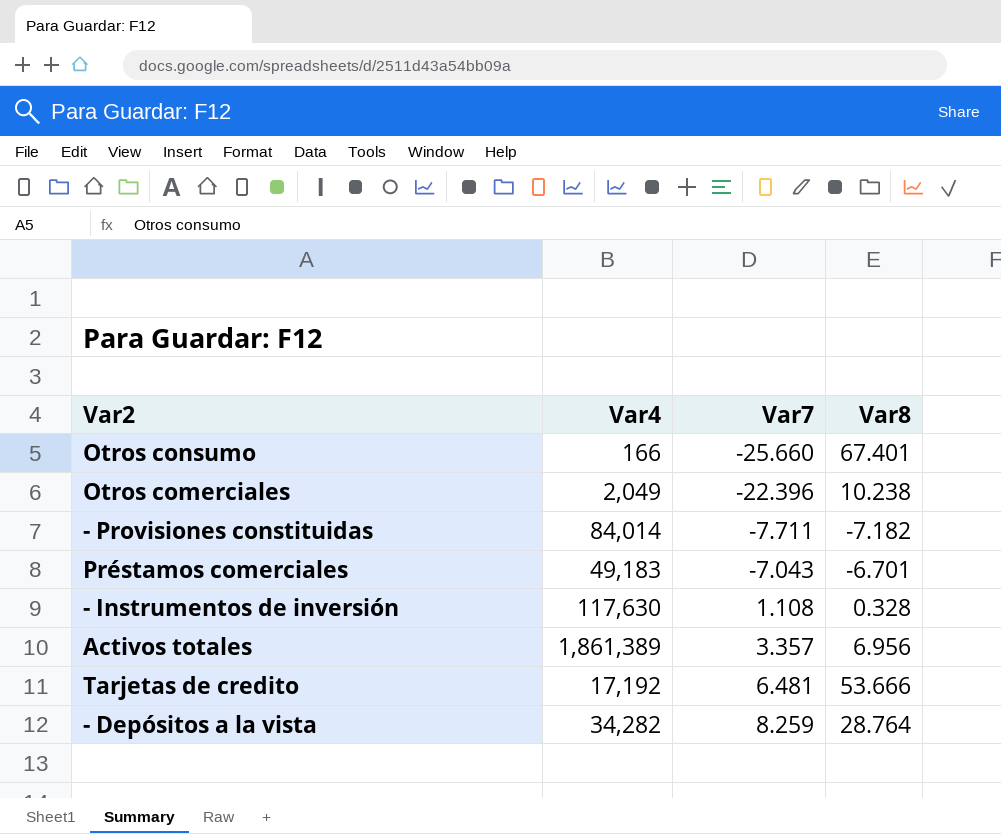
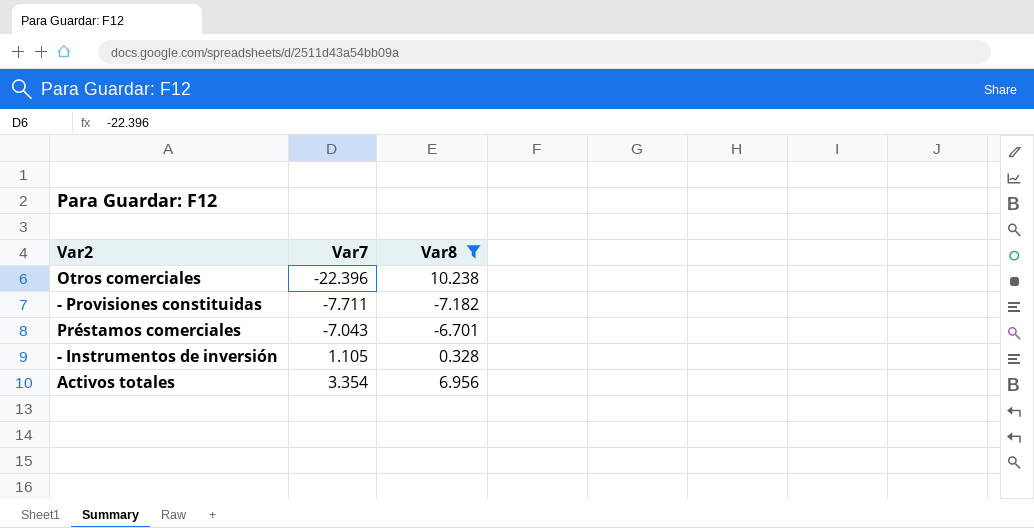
filter: none -> Var8 <= 10.238
column Var4 | position: 2 -> none
- Instrumentos de inversión | Var7: 1.108 -> 1.105
Activos totales | Var7: 3.357 -> 3.354

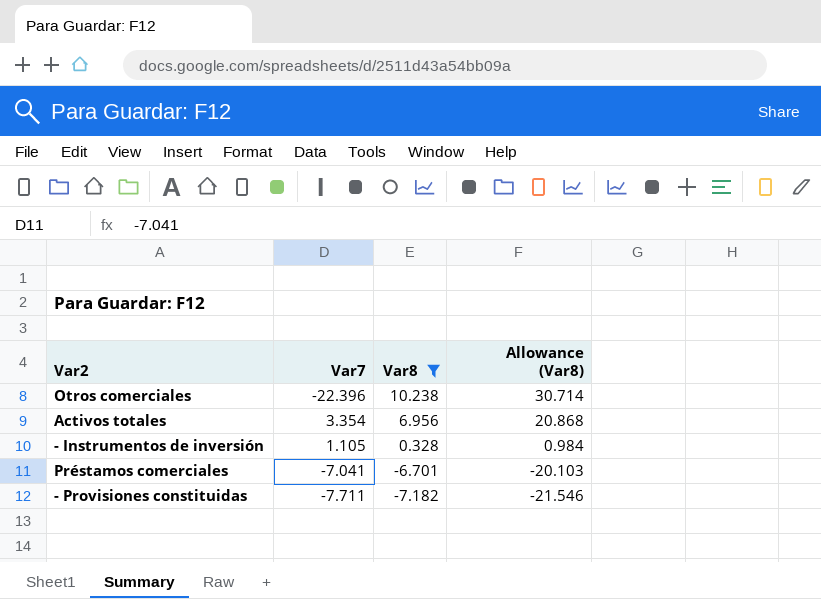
row order: Var7 ascending -> Var8 descending
column Allowance (Var8) | formula: none -> [Var8] * 3
Préstamos comerciales | Var7: -7.043 -> -7.041

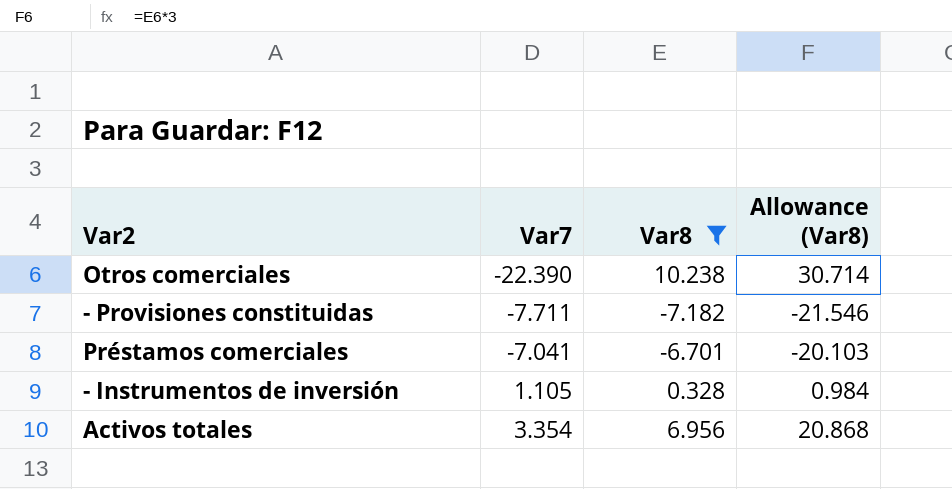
row order: Var8 descending -> Var7 ascending
Otros comerciales | Var7: -22.396 -> -22.390

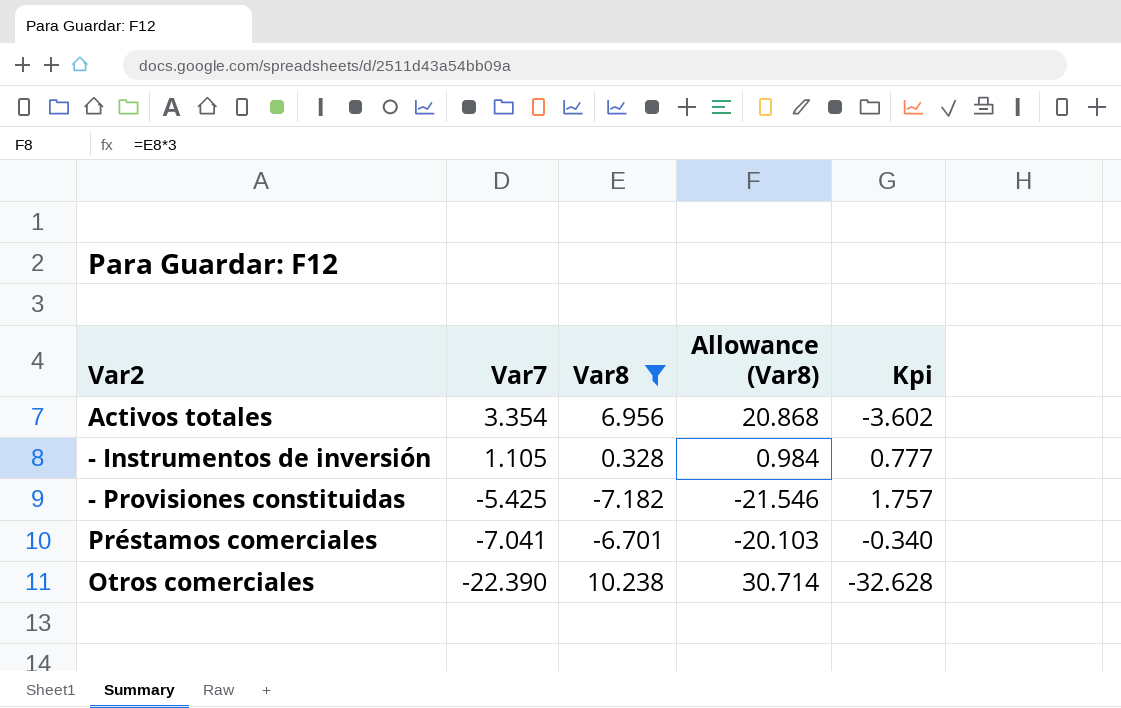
row order: Var7 ascending -> Var7 descending
column Kpi | formula: none -> [Var7] - [Var8]
- Provisiones constituidas | Var7: -7.711 -> -5.425

